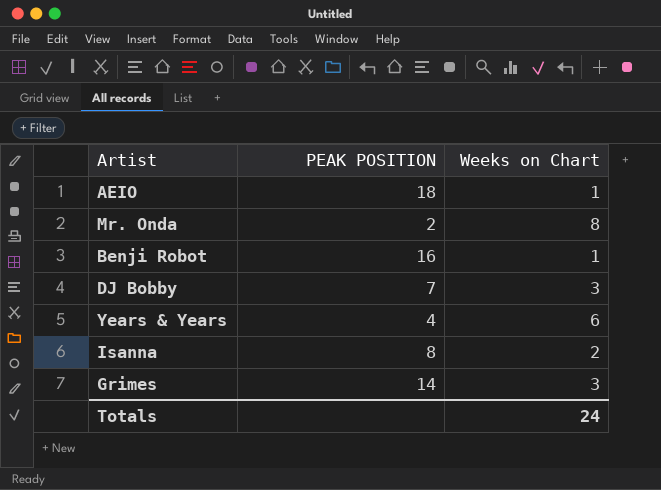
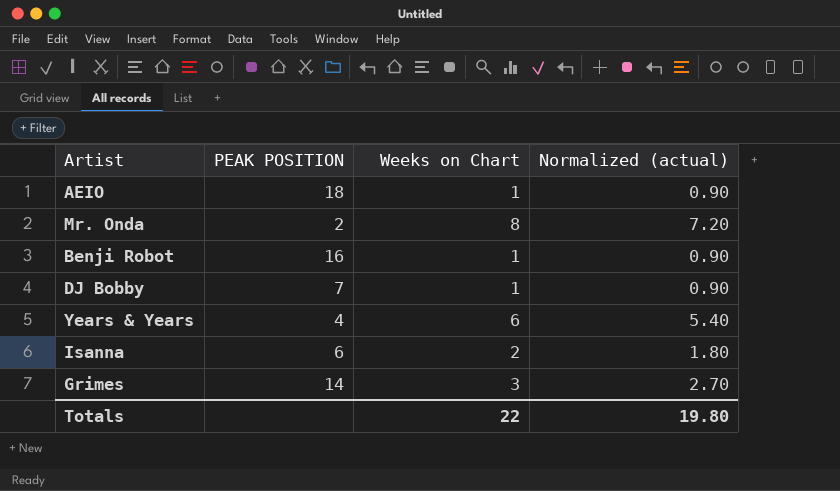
column Normalized (actual) | formula: none -> [Weeks on Chart] * 0.9
DJ Bobby | Weeks on Chart: 3 -> 1
Isanna | PEAK POSITION: 8 -> 6
Totals | Weeks on Chart: 24 -> 22

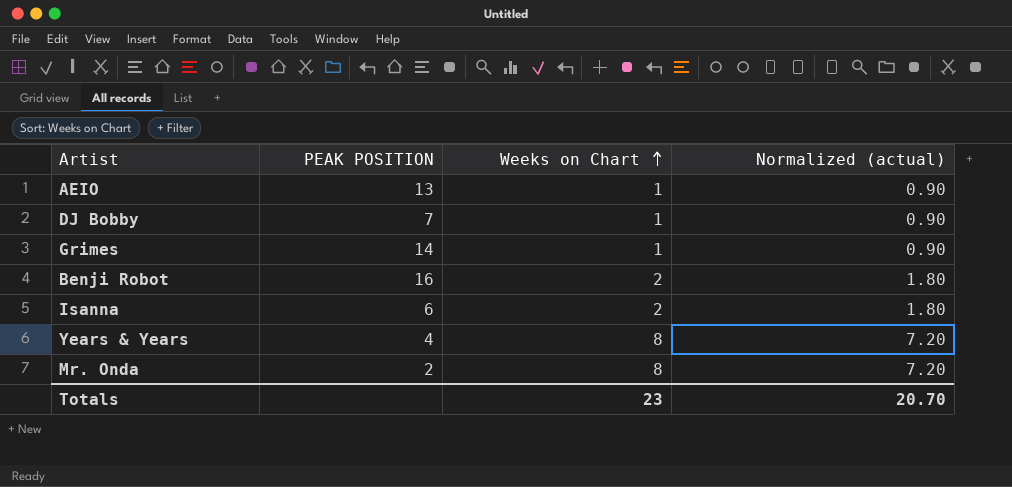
row order: none -> Weeks on Chart ascending
AEIO | PEAK POSITION: 18 -> 13
Grimes | Weeks on Chart: 3 -> 1
Grimes | Normalized (actual): 2.70 -> 0.90
Benji Robot | Weeks on Chart: 1 -> 2
Benji Robot | Normalized (actual): 0.90 -> 1.80
Years & Years | Weeks on Chart: 6 -> 8
Years & Years | Normalized (actual): 5.40 -> 7.20
Totals | Weeks on Chart: 22 -> 23
Totals | Normalized (actual): 19.80 -> 20.70

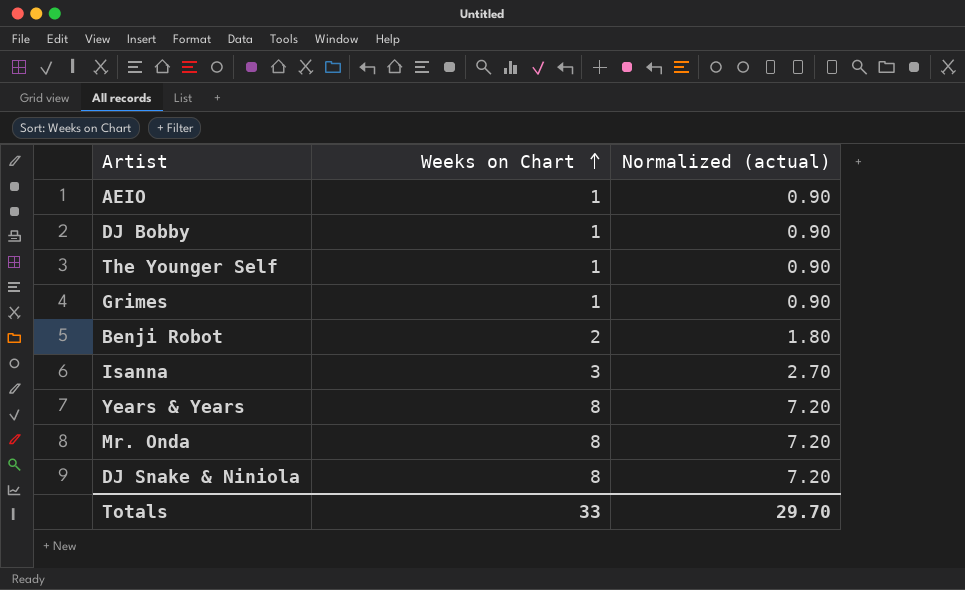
column PEAK POSITION | position: 2 -> none
row The Younger Self: none -> 1 | 0.90
Isanna | Weeks on Chart: 2 -> 3
Isanna | Normalized (actual): 1.80 -> 2.70
row DJ Snake & Niniola: none -> 8 | 7.20
Totals | Weeks on Chart: 23 -> 33
Totals | Normalized (actual): 20.70 -> 29.70

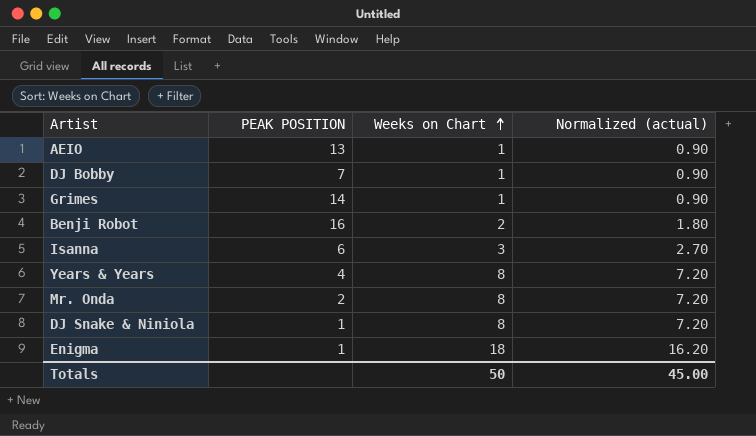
column PEAK POSITION | position: none -> 2
row The Younger Self: 1 | 0.90 -> none
row Enigma: none -> 1 | 18 | 16.20
Totals | Weeks on Chart: 33 -> 50
Totals | Normalized (actual): 29.70 -> 45.00

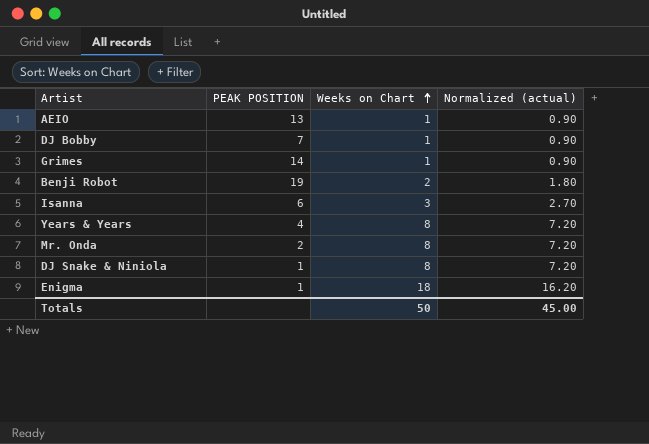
Benji Robot | PEAK POSITION: 16 -> 19

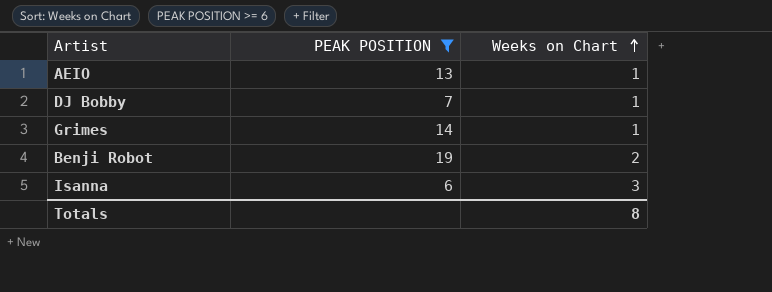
filter: none -> PEAK POSITION >= 6
column Normalized (actual) | formula: [Weeks on Chart] * 0.9 -> none
Totals | Weeks on Chart: 50 -> 8

